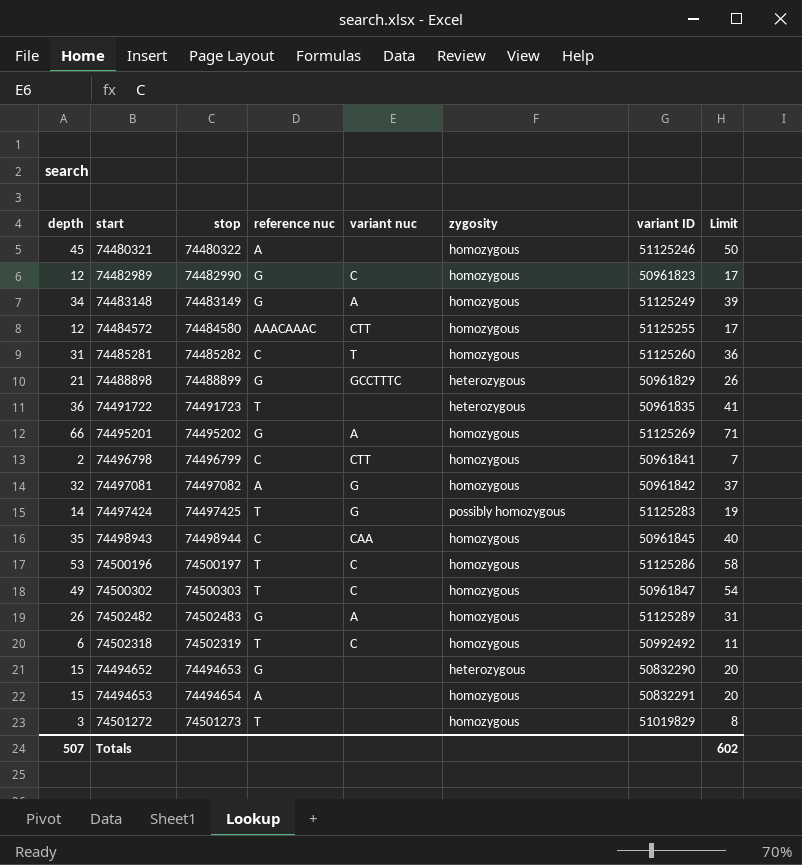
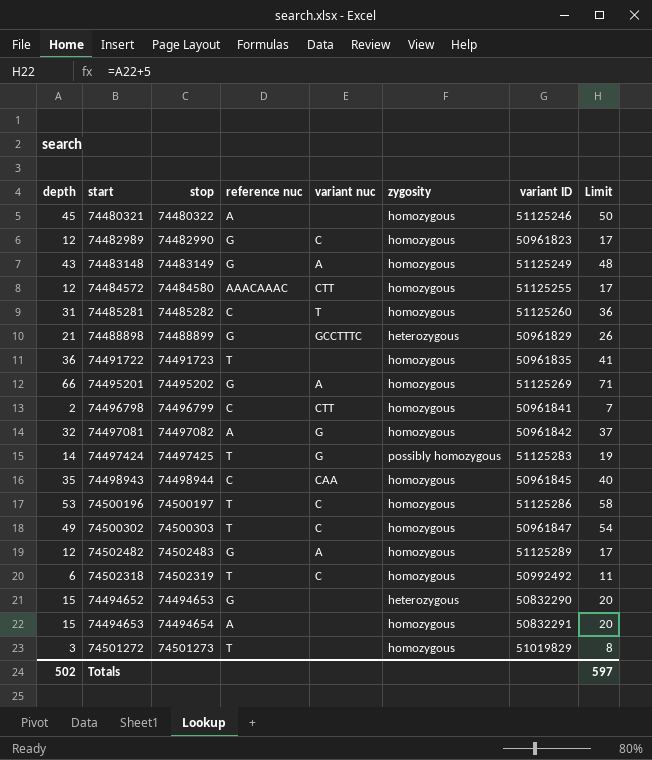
74483148 | depth: 34 -> 43
74483148 | Limit: 39 -> 48
74491722 | zygosity: heterozygous -> homozygous
74502482 | depth: 26 -> 12
74502482 | Limit: 31 -> 17
Totals | depth: 507 -> 502
Totals | Limit: 602 -> 597

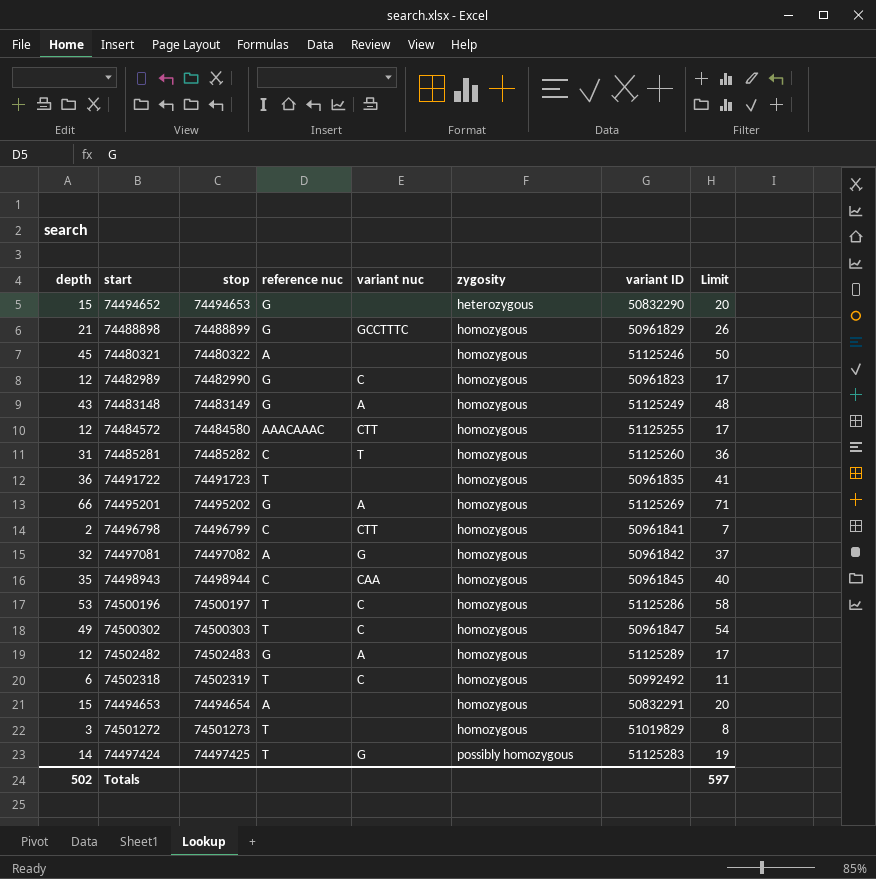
row order: none -> zygosity ascending
74488898 | zygosity: heterozygous -> homozygous

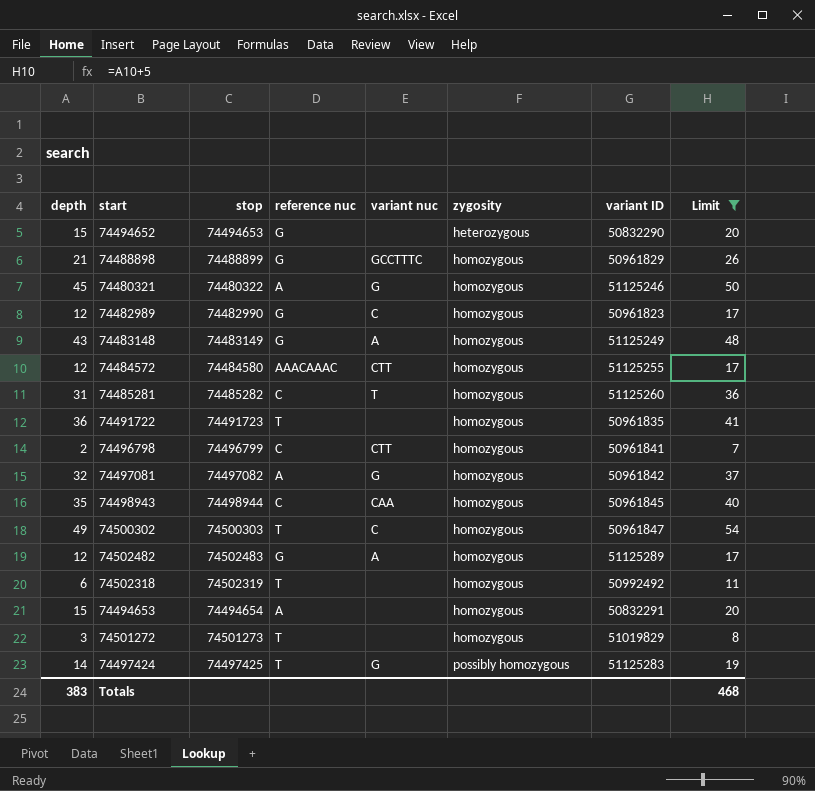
filter: none -> Limit <= 54
74480321 | variant nuc: none -> G
74502318 | variant nuc: C -> none
Totals | depth: 502 -> 383
Totals | Limit: 597 -> 468

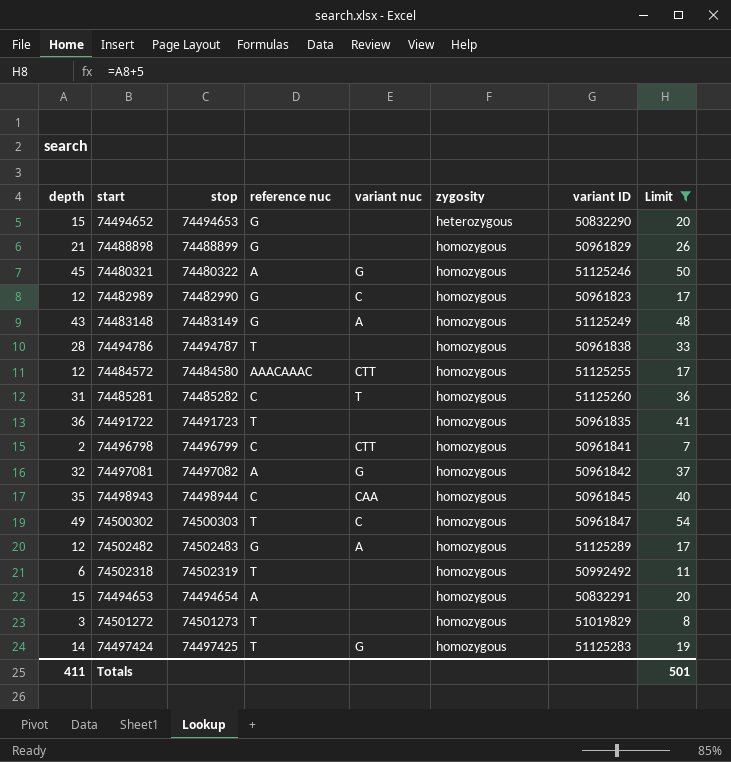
74488898 | variant nuc: GCCTTTC -> none
row 74494786: none -> 28 | 74494787 | T | none | homozygous | 50961838 | 33
74497424 | zygosity: possibly homozygous -> homozygous
Totals | depth: 383 -> 411
Totals | Limit: 468 -> 501

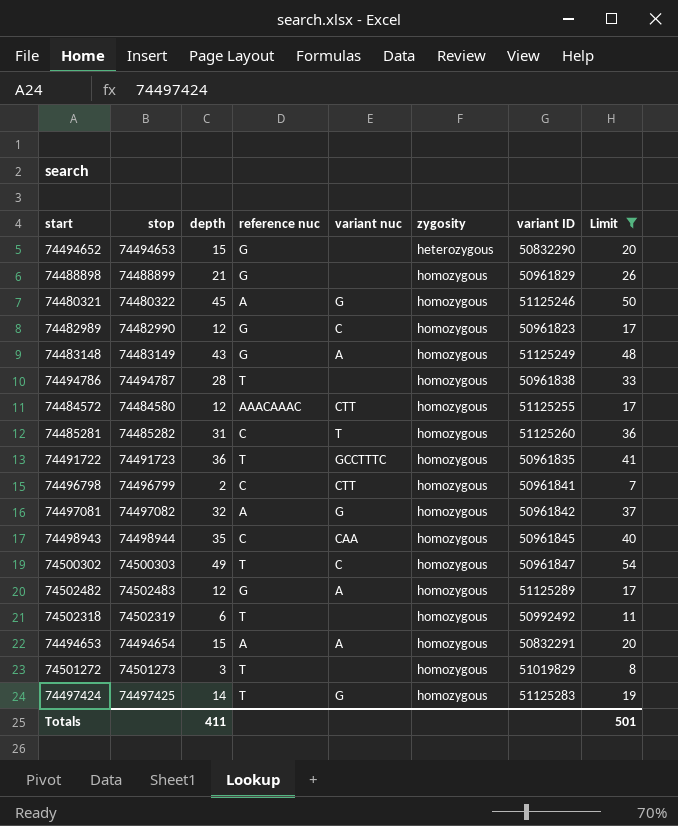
column depth | position: 1 -> 3
74491722 | variant nuc: none -> GCCTTTC
74494653 | variant nuc: none -> A

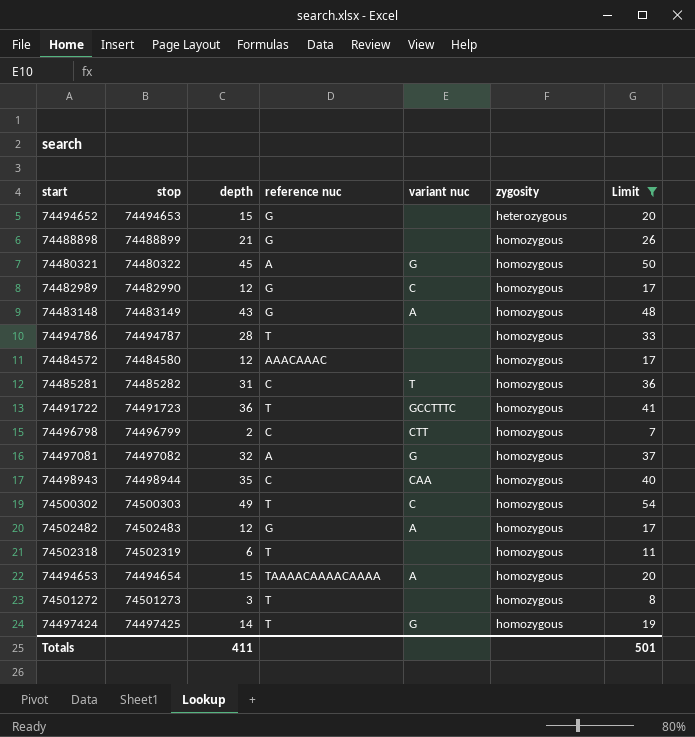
column variant ID | position: 7 -> none
74484572 | variant nuc: CTT -> none
74494653 | reference nuc: A -> TAAAACAAAACAAAA

